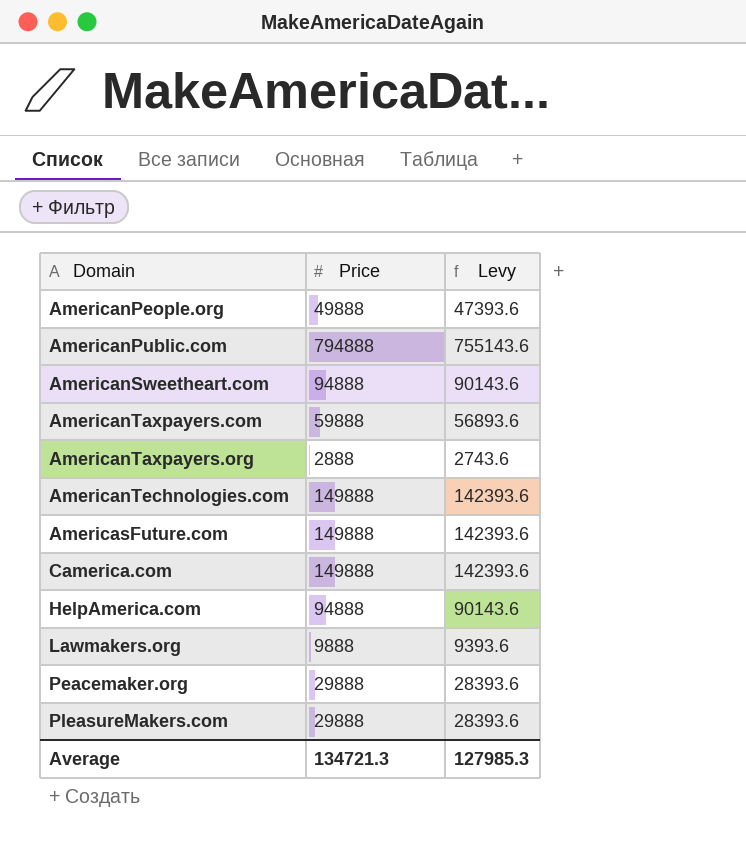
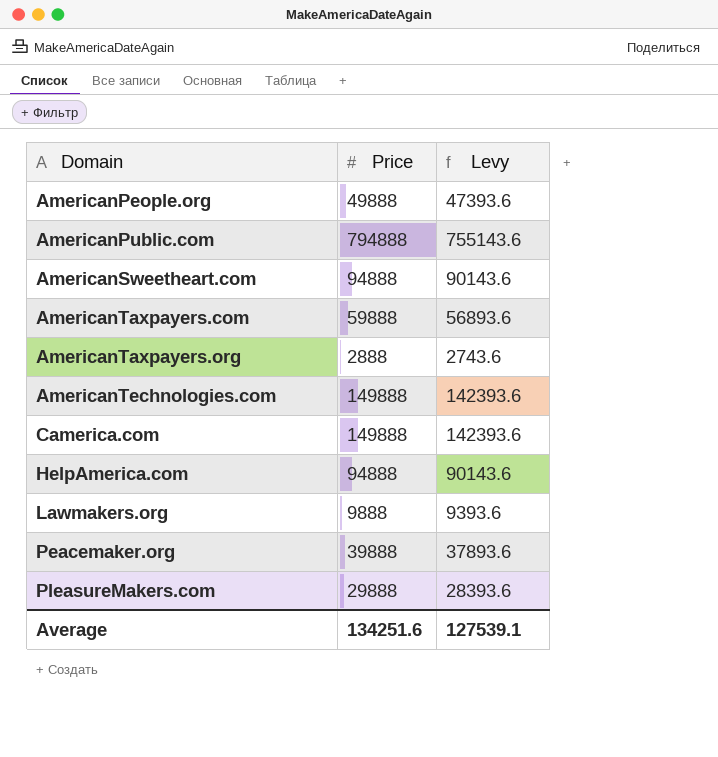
row AmericasFuture.com: 149888 | 142393.6 -> none
Peacemaker.org | Price: 29888 -> 39888
Peacemaker.org | Levy: 28393.6 -> 37893.6
Average | Price: 134721.3 -> 134251.6
Average | Levy: 127985.3 -> 127539.1

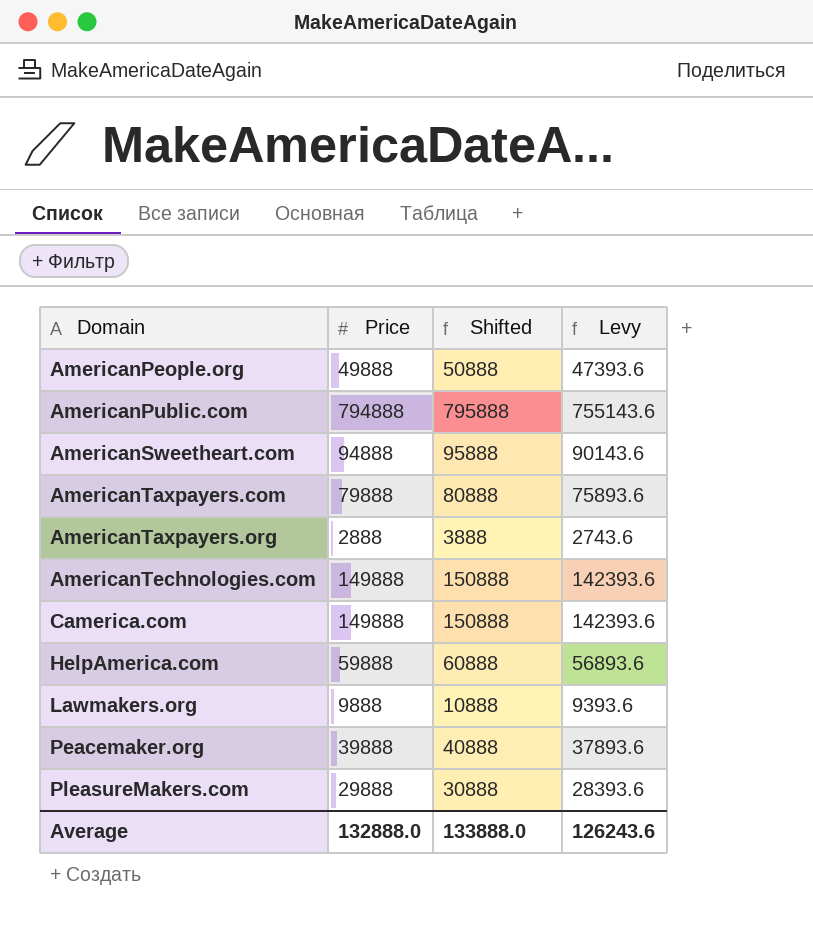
column Shifted | formula: none -> [Price] + 1000
AmericanTaxpayers.com | Price: 59888 -> 79888
AmericanTaxpayers.com | Levy: 56893.6 -> 75893.6
HelpAmerica.com | Price: 94888 -> 59888
HelpAmerica.com | Levy: 90143.6 -> 56893.6
Average | Price: 134251.6 -> 132888.0
Average | Levy: 127539.1 -> 126243.6

